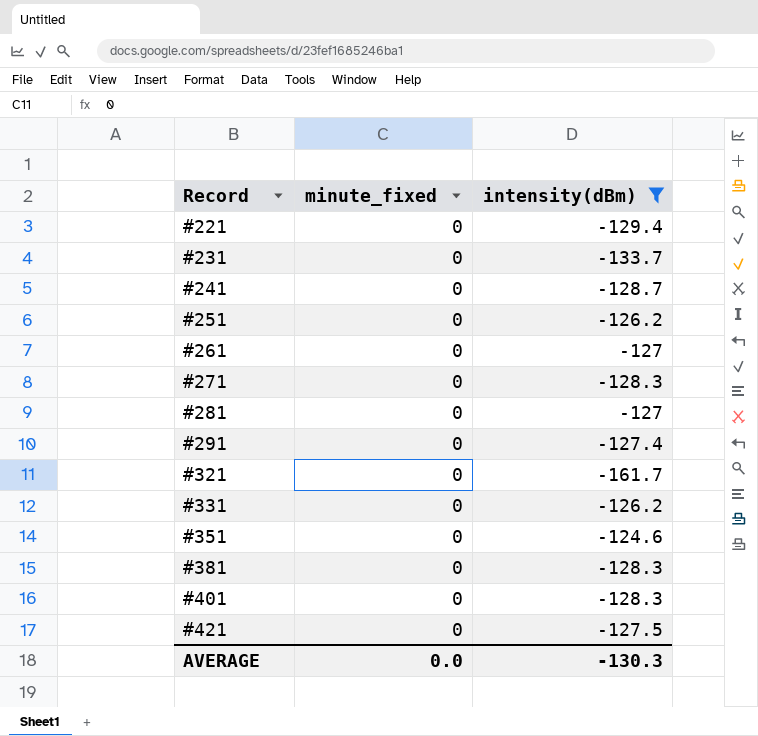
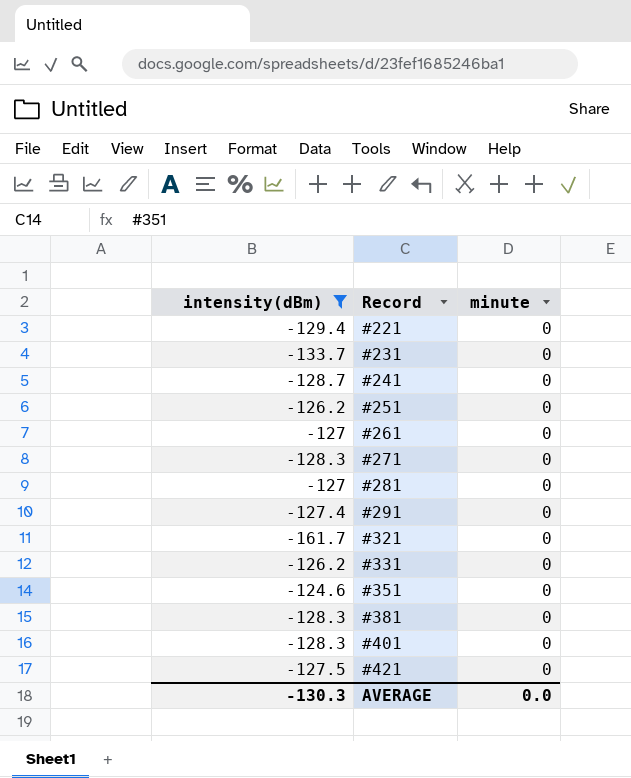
column intensity(dBm) | position: 3 -> 1
column name: minute_fixed -> minute

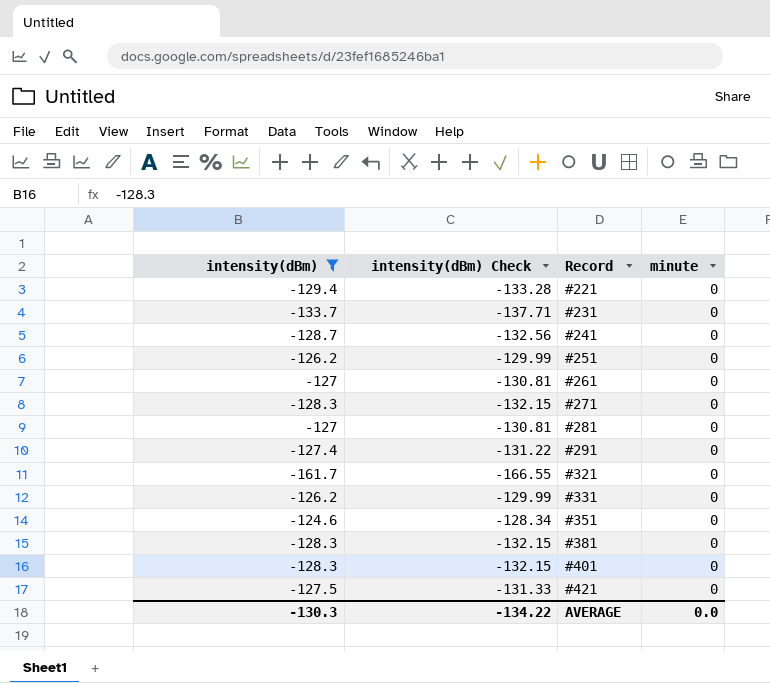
column intensity(dBm) Check | formula: none -> [intensity(dBm)] * 1.03

